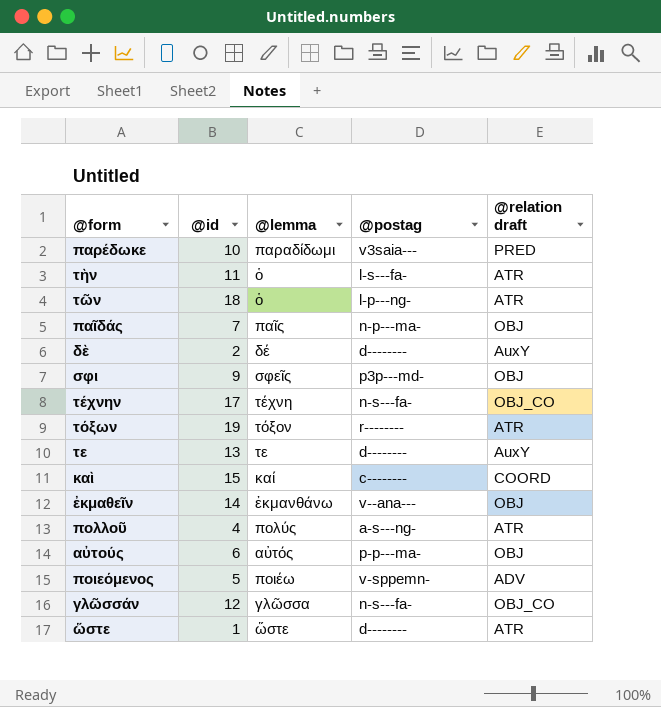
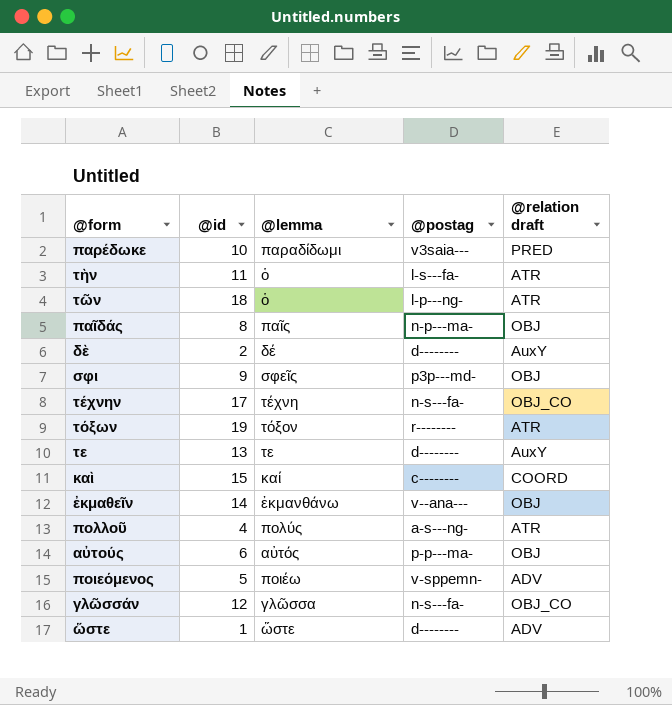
παῖδάς | @id: 7 -> 8
ὥστε | @relation draft: ATR -> ADV

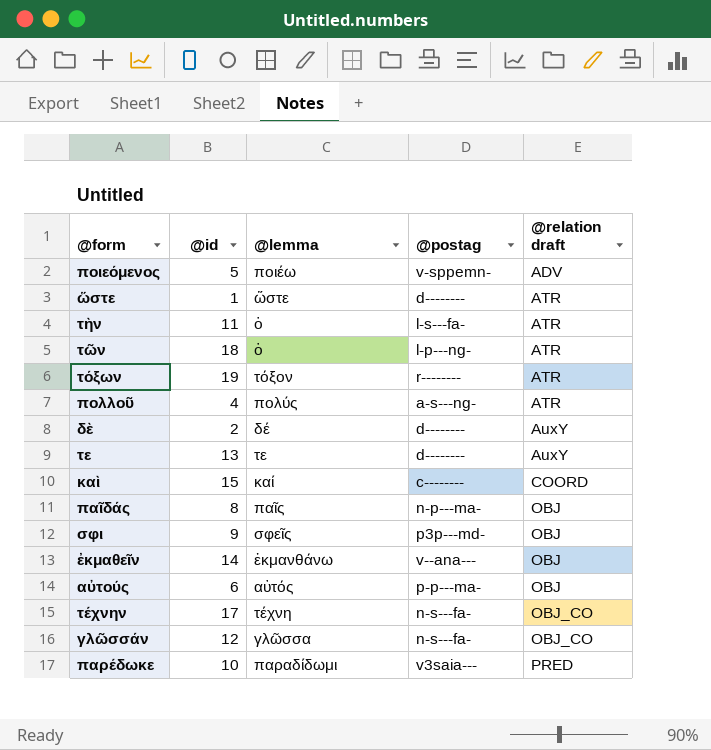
row order: none -> @relation draft ascending
ὥστε | @relation draft: ADV -> ATR

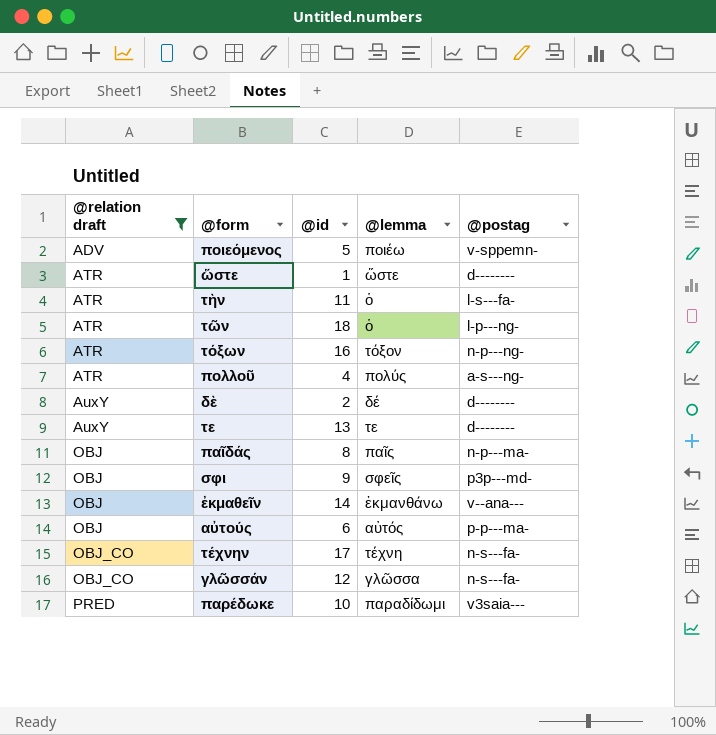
filter: none -> @relation draft != COORD
column @relation draft | position: 5 -> 1
τόξων | @id: 19 -> 16
τόξων | @postag: r-------- -> n-p---ng-

